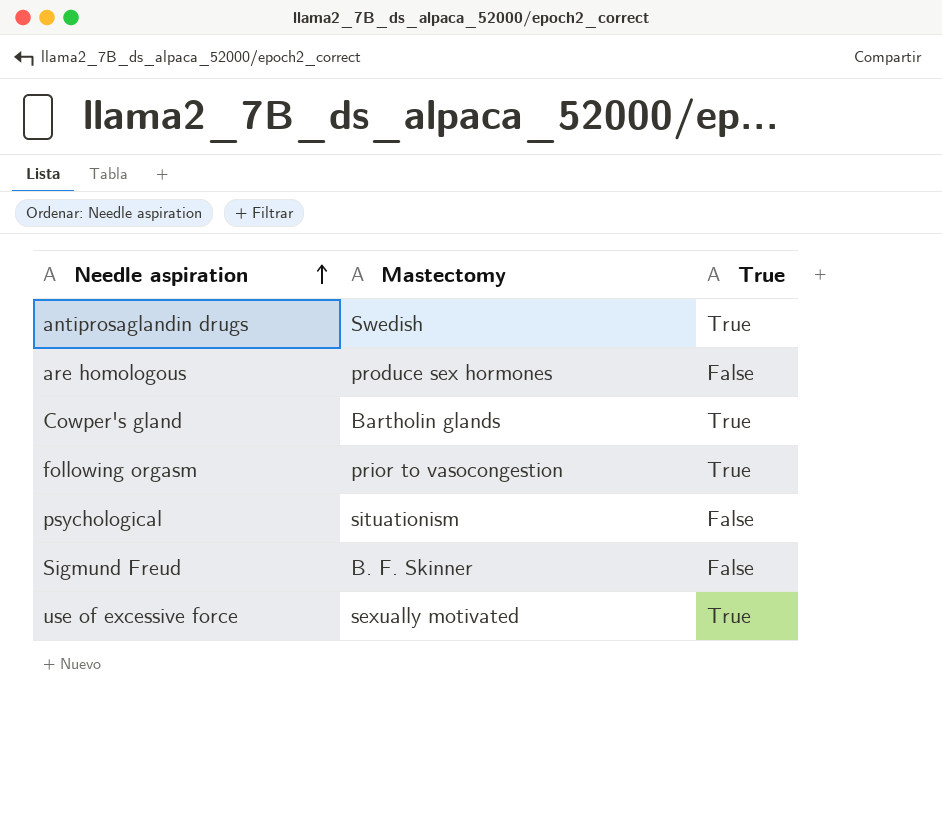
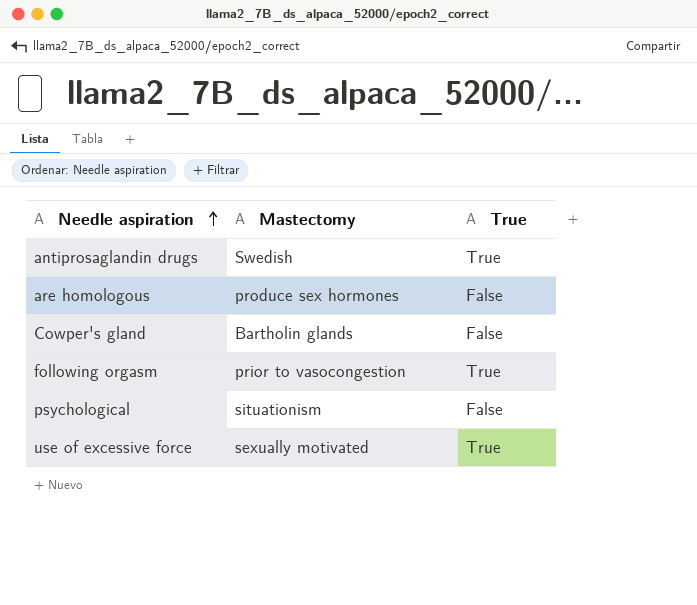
row Sigmund Freud: B. F. Skinner | False -> none
Cowper's gland | True: True -> False

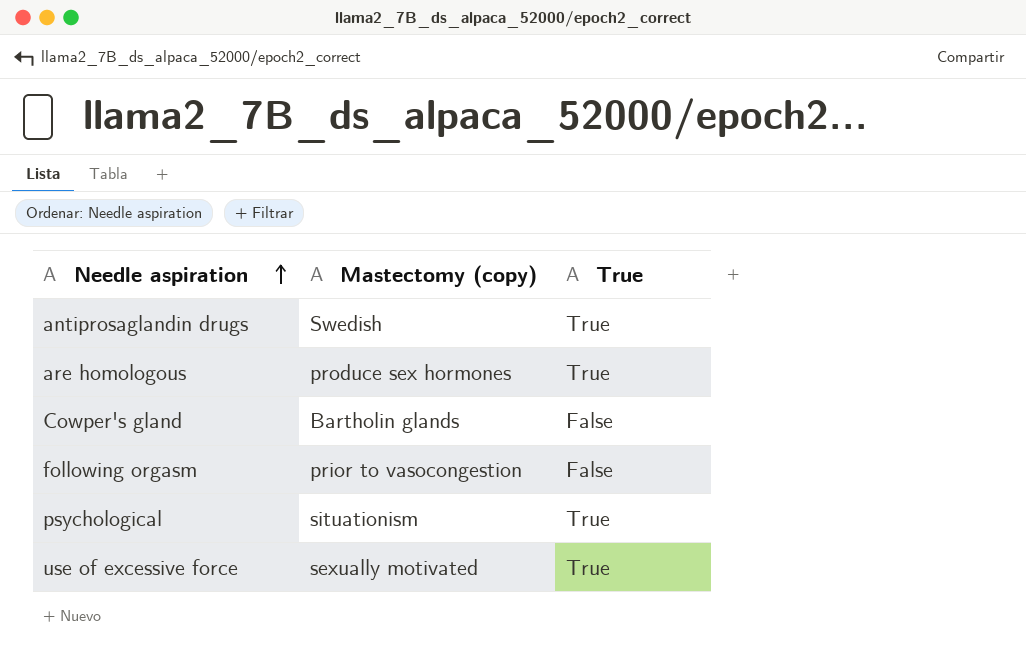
column name: Mastectomy -> Mastectomy (copy)
are homologous | True: False -> True
following orgasm | True: True -> False
psychological | True: False -> True

